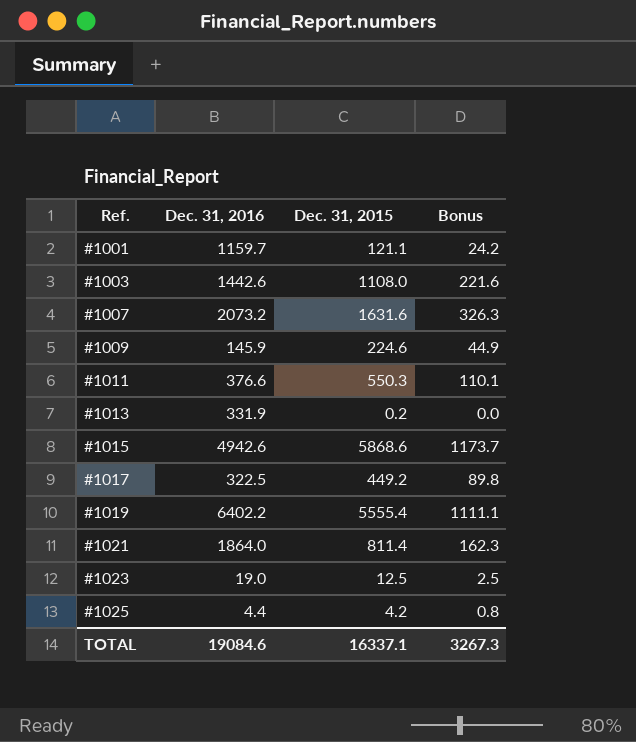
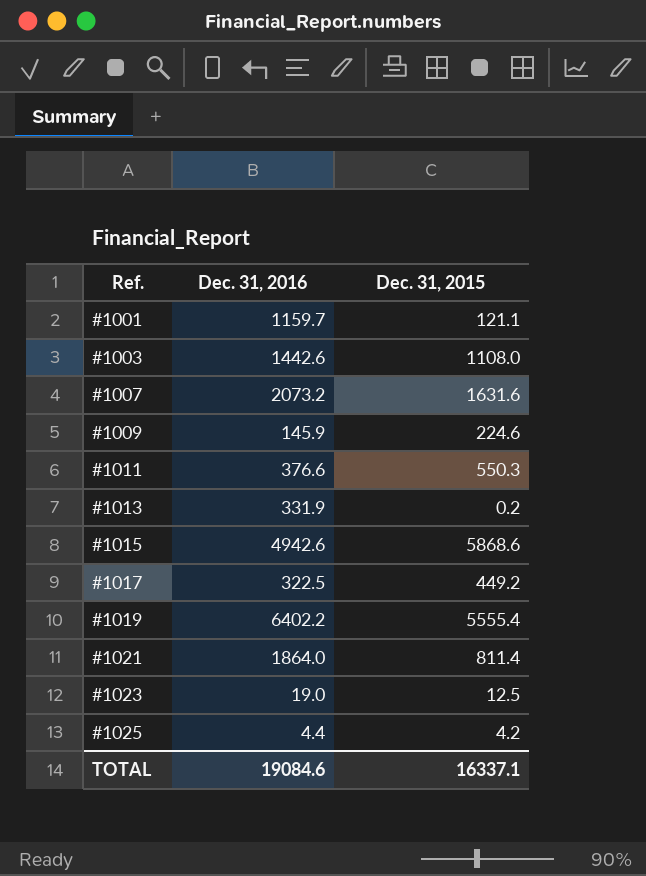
column Bonus | formula: [Dec. 31, 2015] * 0.2 -> none

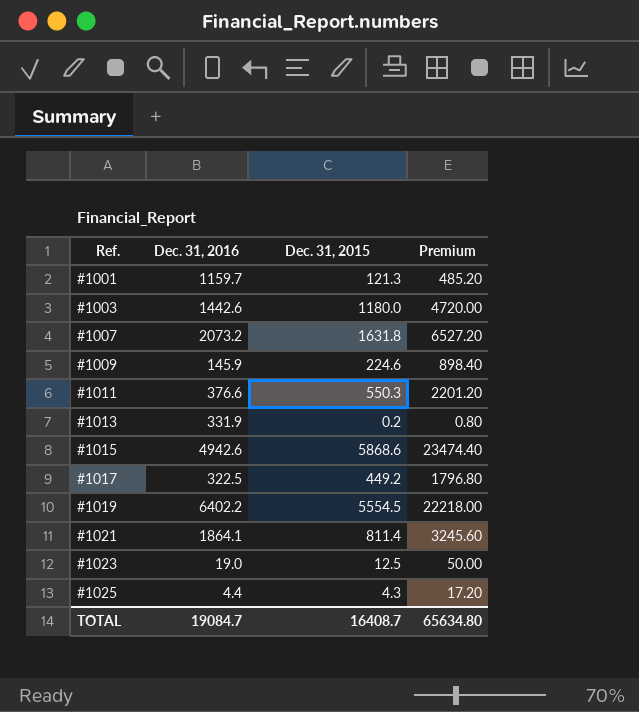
column Premium | formula: none -> [Dec. 31, 2015] * 4
#1001 | Dec. 31, 2015: 121.1 -> 121.3
#1003 | Dec. 31, 2015: 1108.0 -> 1180.0
#1007 | Dec. 31, 2015: 1631.6 -> 1631.8
#1019 | Dec. 31, 2015: 5555.4 -> 5554.5
#1021 | Dec. 31, 2016: 1864.0 -> 1864.1
#1025 | Dec. 31, 2015: 4.2 -> 4.3
TOTAL | Dec. 31, 2016: 19084.6 -> 19084.7
TOTAL | Dec. 31, 2015: 16337.1 -> 16408.7

